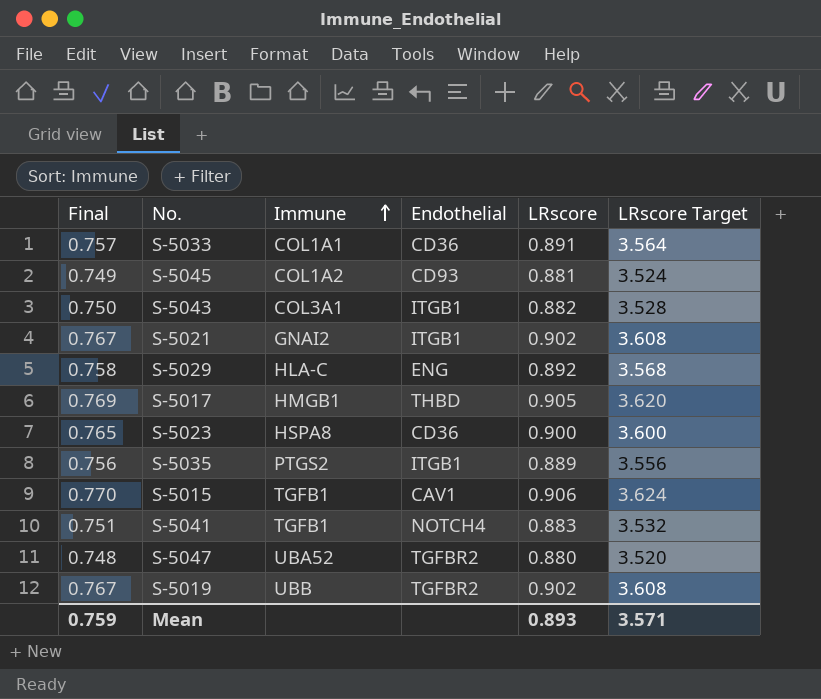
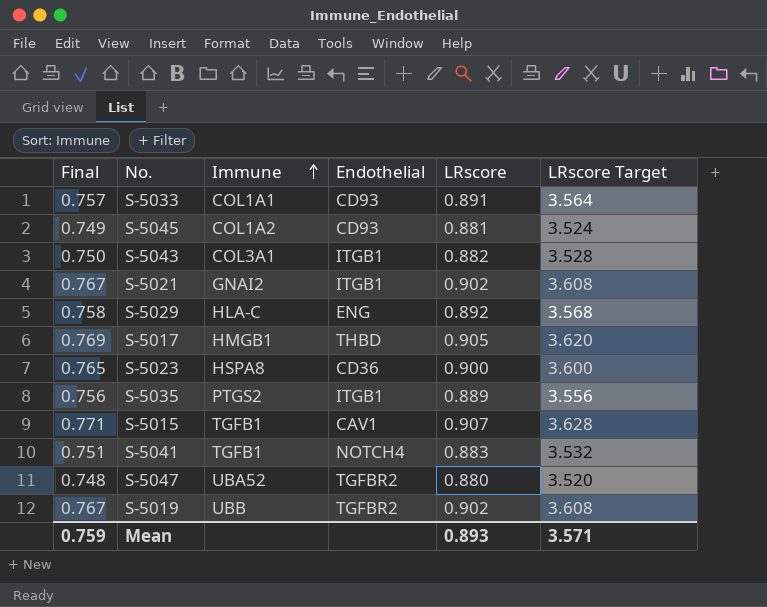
S-5033 | Endothelial: CD36 -> CD93
S-5015 | Final: 0.770 -> 0.771
S-5015 | LRscore: 0.906 -> 0.907
S-5015 | LRscore Target: 3.624 -> 3.628

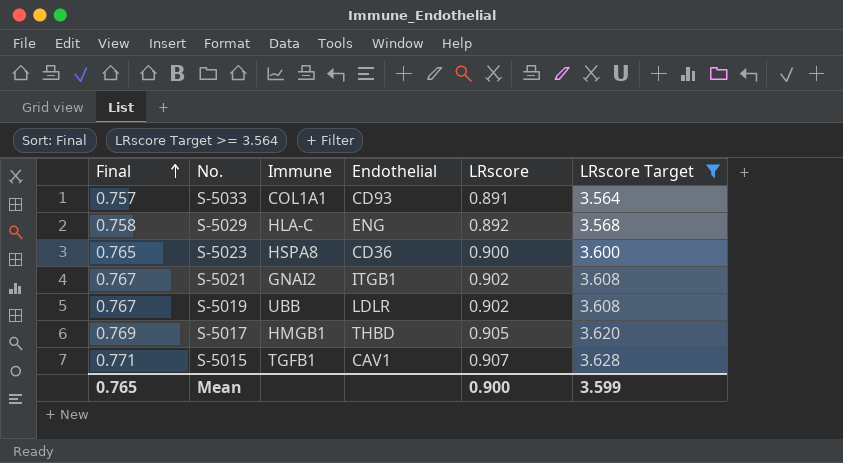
filter: none -> LRscore Target >= 3.564
row order: Immune ascending -> Final ascending
S-5019 | Endothelial: TGFBR2 -> LDLR
Mean | Final: 0.759 -> 0.765
Mean | LRscore: 0.893 -> 0.900
Mean | LRscore Target: 3.571 -> 3.599

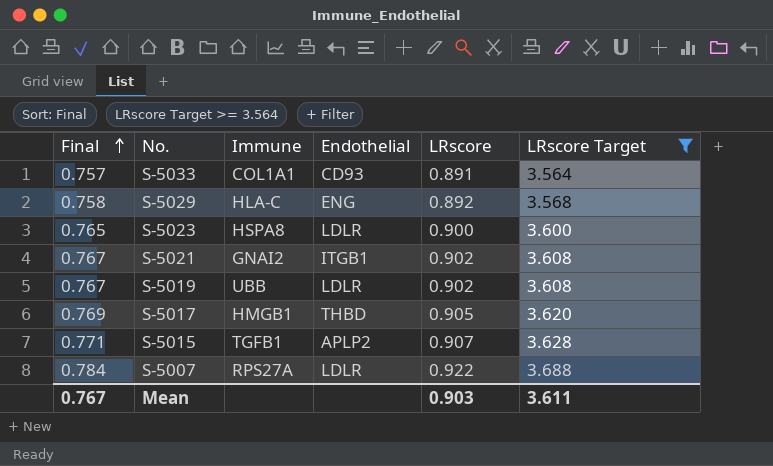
S-5023 | Endothelial: CD36 -> LDLR
S-5015 | Endothelial: CAV1 -> APLP2
row S-5007: none -> 0.784 | RPS27A | LDLR | 0.922 | 3.688
Mean | Final: 0.765 -> 0.767
Mean | LRscore: 0.900 -> 0.903
Mean | LRscore Target: 3.599 -> 3.611

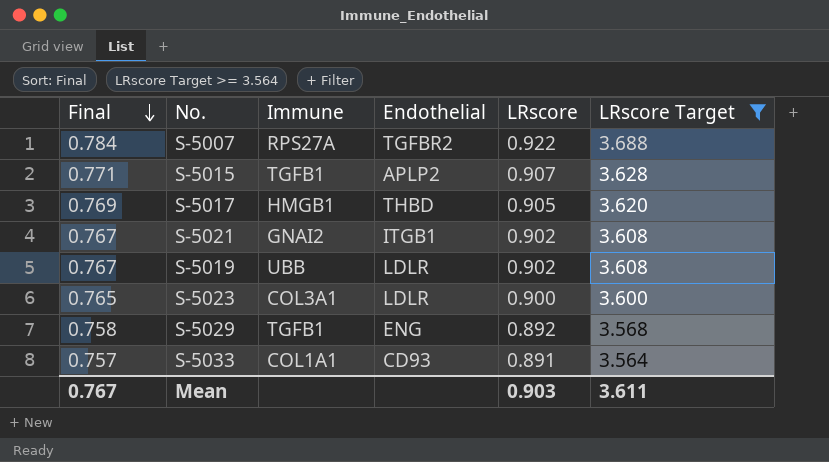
row order: Final ascending -> Final descending
S-5007 | Endothelial: LDLR -> TGFBR2
S-5023 | Immune: HSPA8 -> COL3A1
S-5029 | Immune: HLA-C -> TGFB1

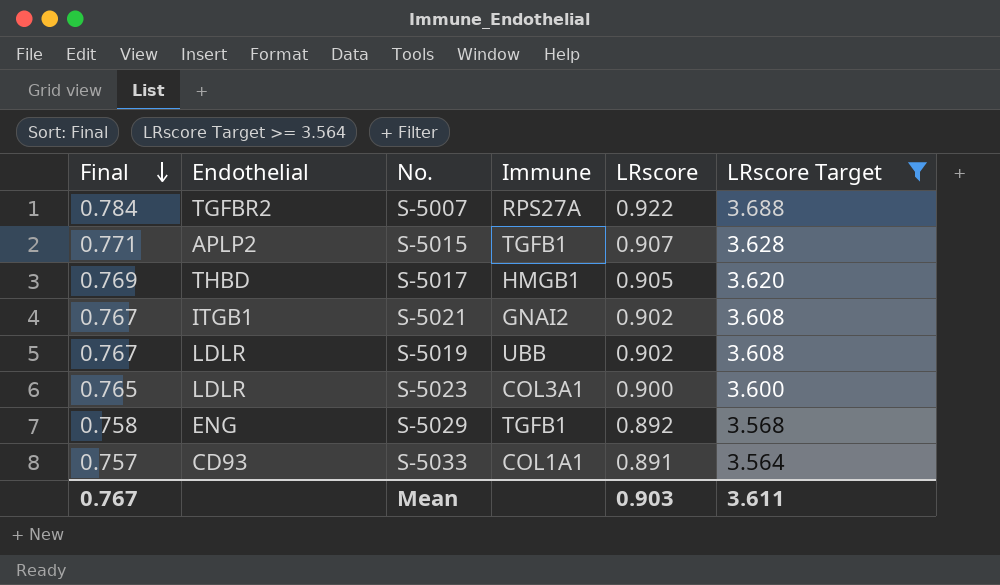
column Endothelial | position: 4 -> 2

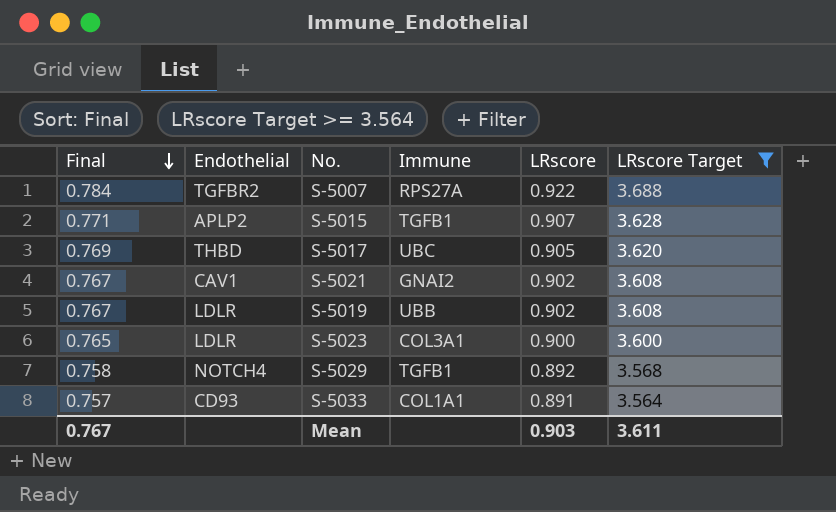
S-5017 | Immune: HMGB1 -> UBC
S-5021 | Endothelial: ITGB1 -> CAV1
S-5029 | Endothelial: ENG -> NOTCH4

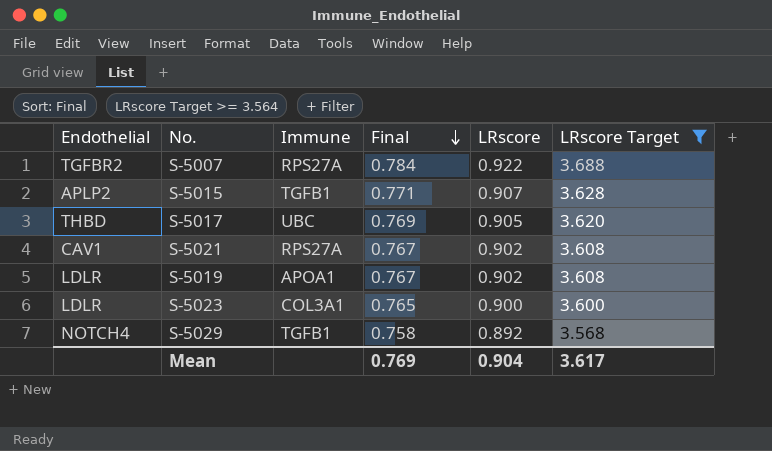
column Final | position: 1 -> 4
row S-5033: 0.757 | CD93 | COL1A1 | 0.891 | 3.564 -> none
S-5021 | Immune: GNAI2 -> RPS27A
S-5019 | Immune: UBB -> APOA1
Mean | Final: 0.767 -> 0.769
Mean | LRscore: 0.903 -> 0.904
Mean | LRscore Target: 3.611 -> 3.617

